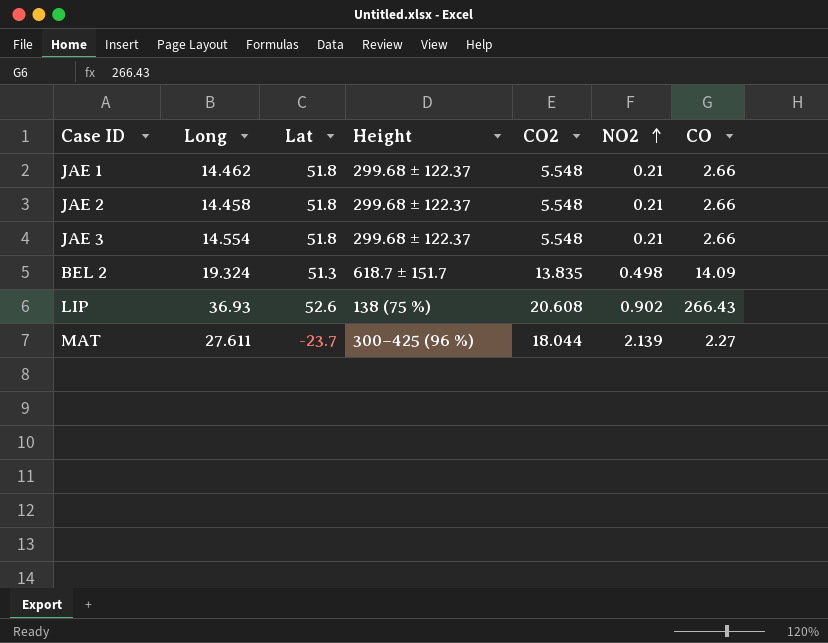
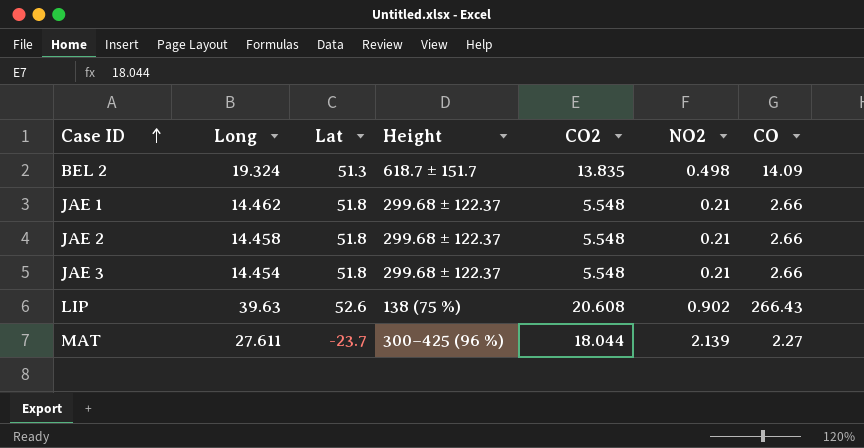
row order: NO2 ascending -> Case ID ascending
JAE 3 | Long: 14.554 -> 14.454
LIP | Long: 36.93 -> 39.63

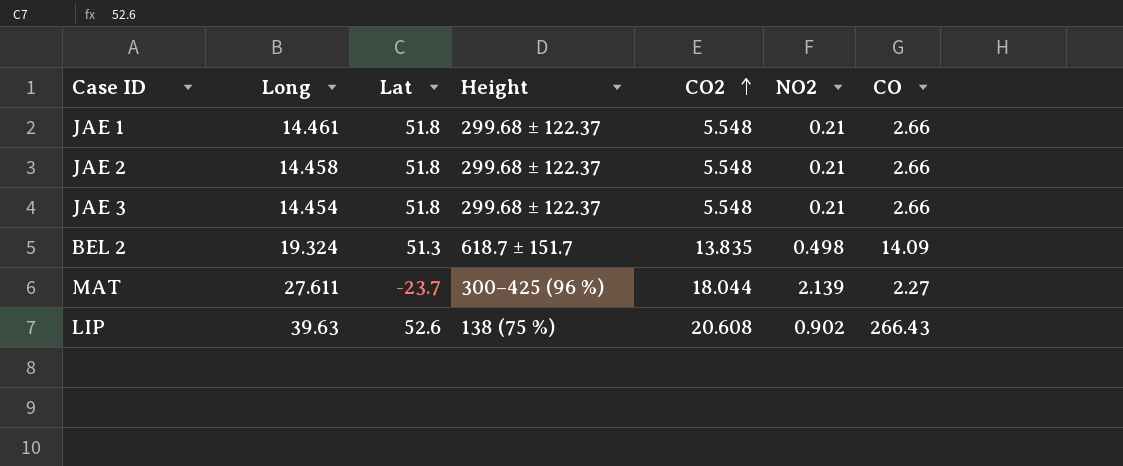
row order: Case ID ascending -> CO2 ascending
JAE 1 | Long: 14.462 -> 14.461

